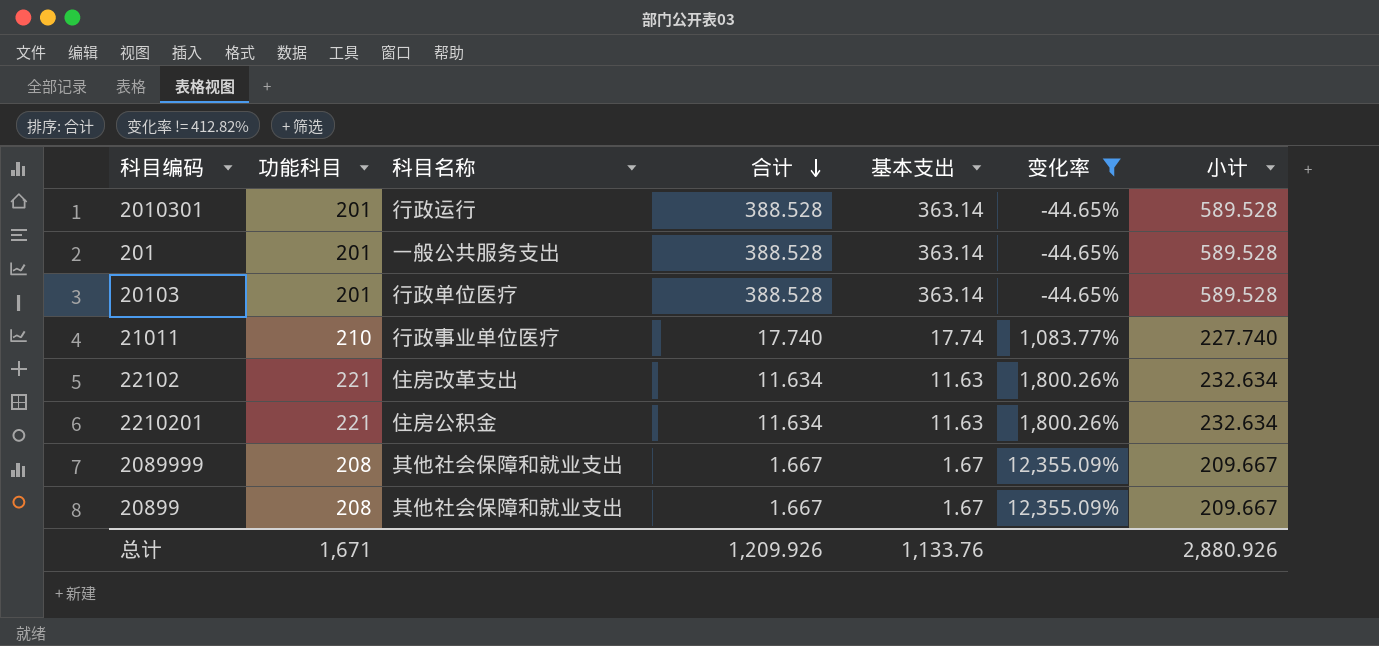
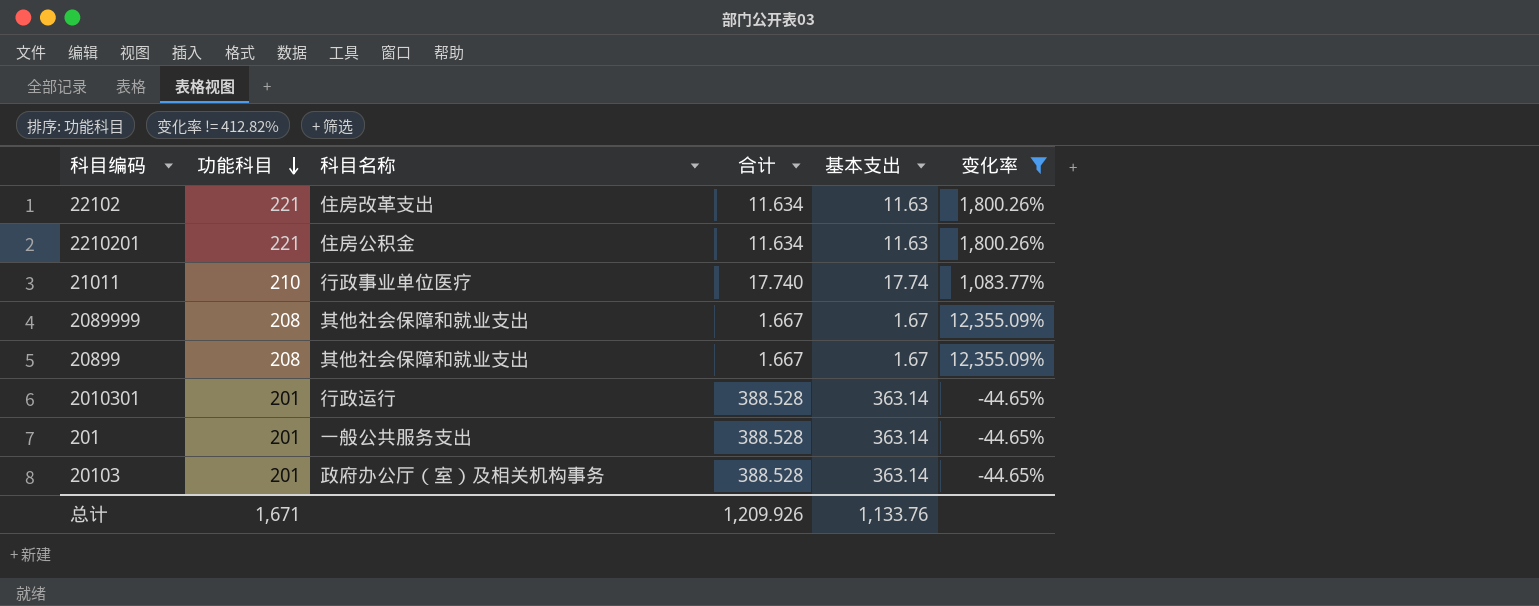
row order: 合计 descending -> 功能科目 descending
column 小计 | formula: [功能科目] + [合计] -> none
20103 | 科目名称: 行政单位医疗 -> 政府办公厅（室）及相关机构事务

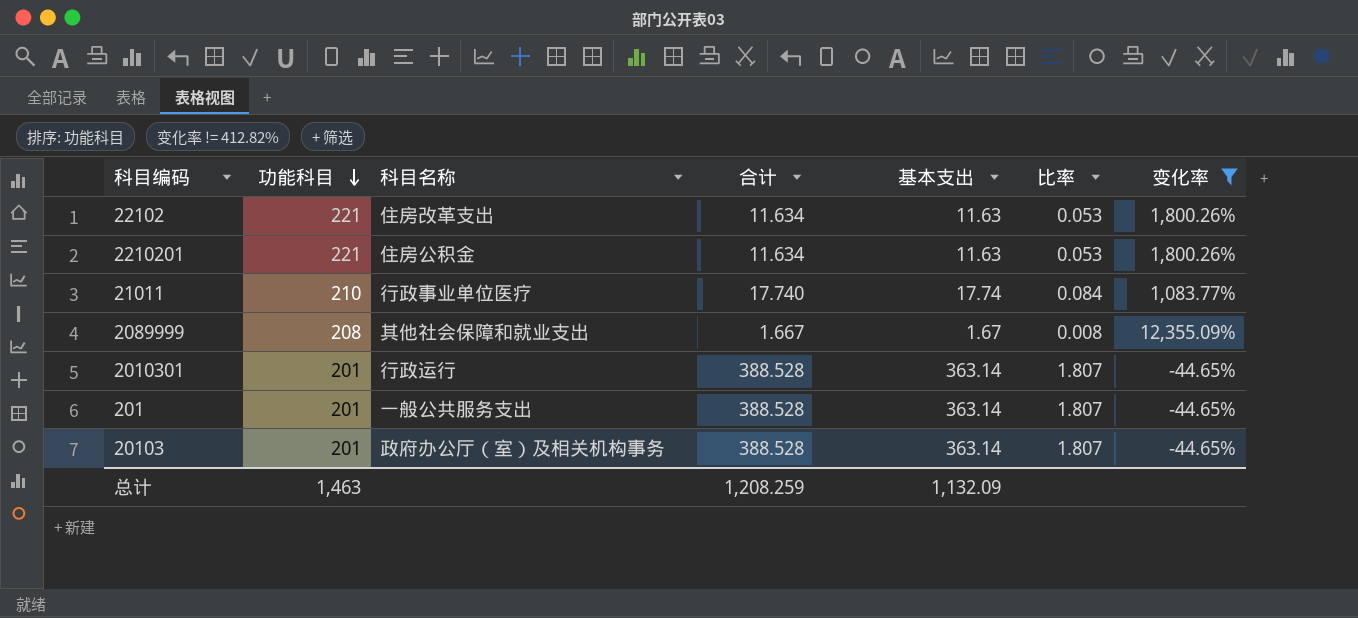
column 比率 | formula: none -> [基本支出] / [功能科目]
row 20899: 208 | 其他社会保障和就业支出 | 1.667 | 1.67 | 12,355.09% -> none
总计 | 功能科目: 1,671 -> 1,463
总计 | 合计: 1,209.926 -> 1,208.259
总计 | 基本支出: 1,133.76 -> 1,132.09

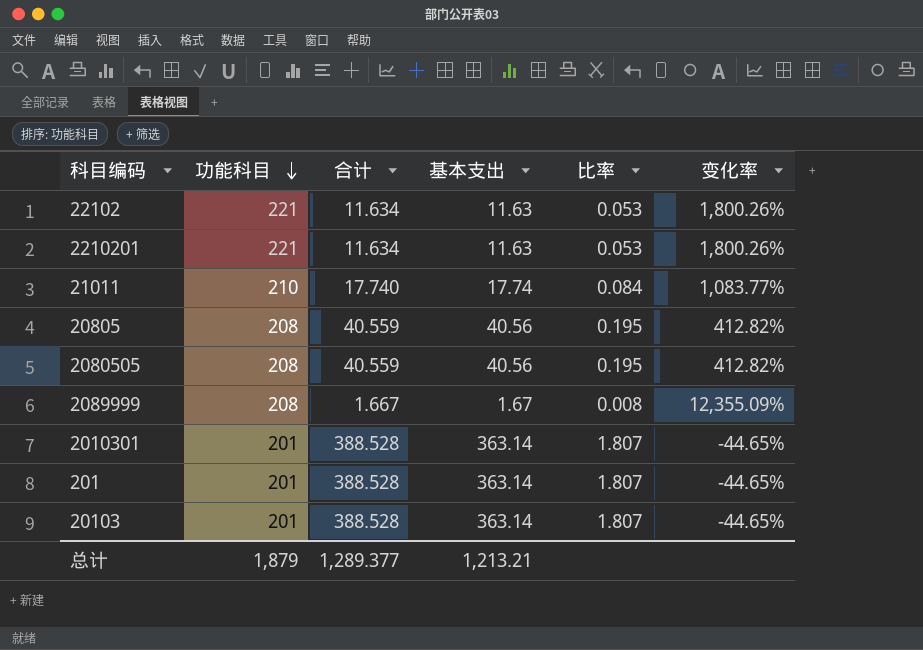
filter: 变化率 != 412.82% -> none
column 科目名称 | position: 3 -> none
总计 | 功能科目: 1,463 -> 1,879
总计 | 合计: 1,208.259 -> 1,289.377
总计 | 基本支出: 1,132.09 -> 1,213.21

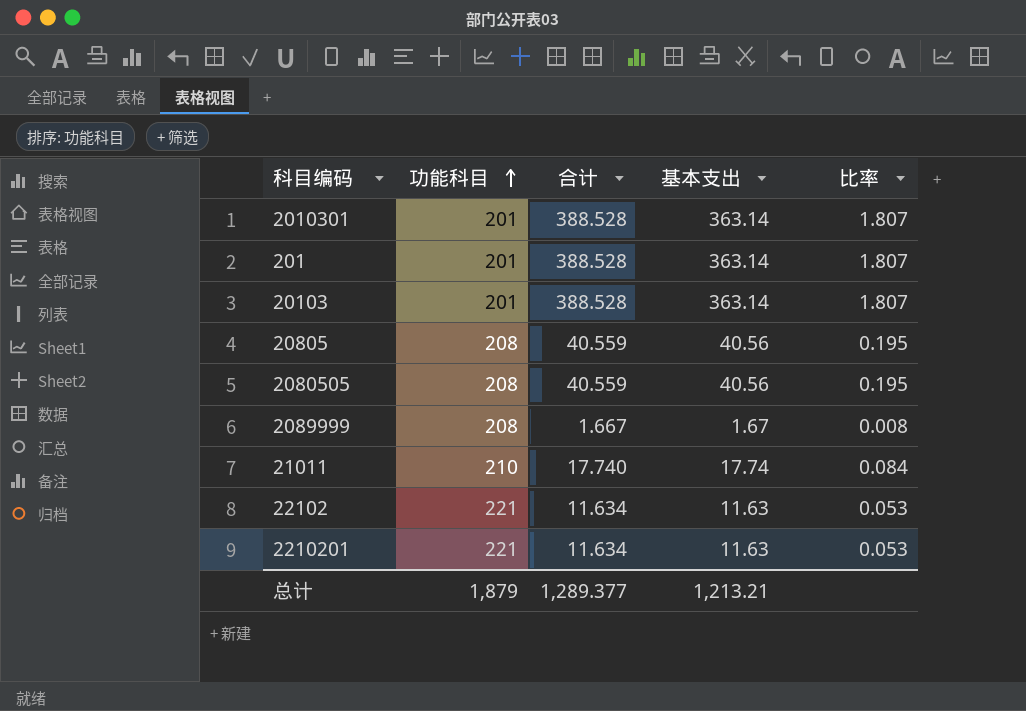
row order: 功能科目 descending -> 功能科目 ascending
column 变化率 | formula: ([功能科目] - [基本支出]) / [基本支出] -> none

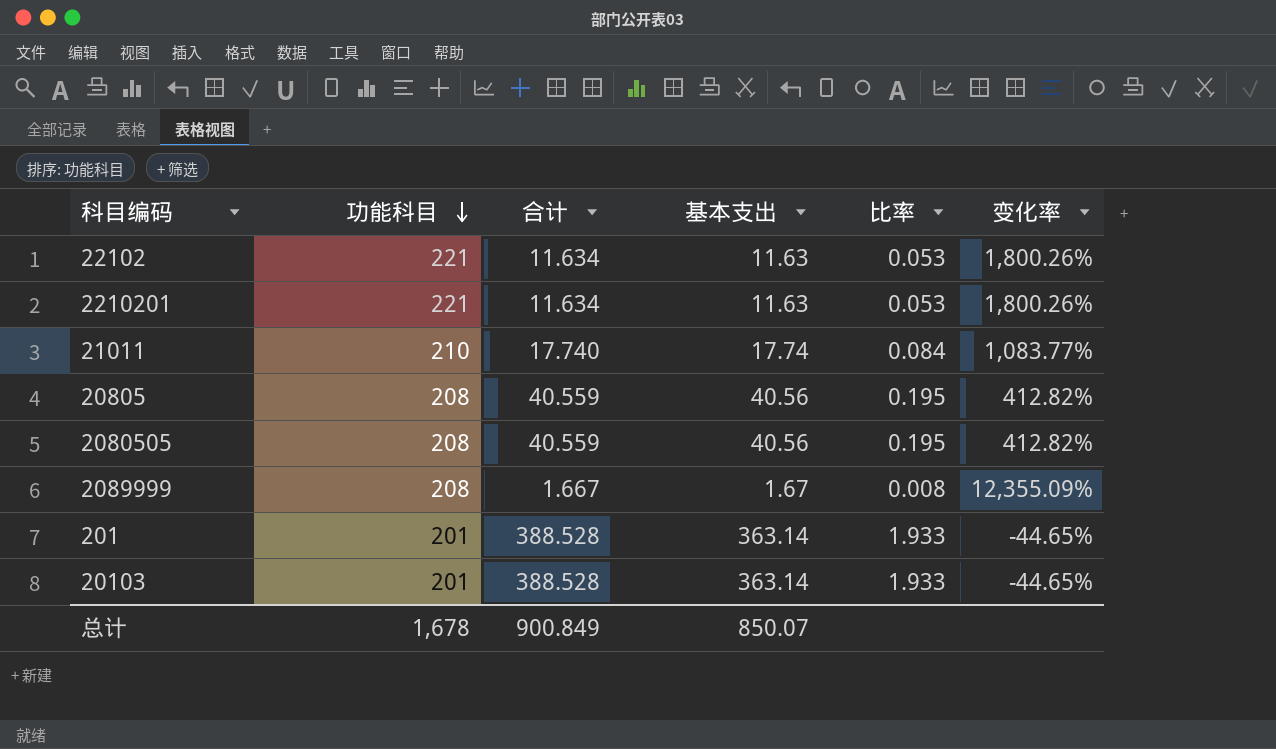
row order: 功能科目 ascending -> 功能科目 descending
column 比率 | formula: [基本支出] / [功能科目] -> [合计] / [功能科目]
column 变化率 | formula: none -> ([功能科目] - [基本支出]) / [基本支出]
row 2010301: 201 | 388.528 | 363.14 | 1.807 -> none
总计 | 功能科目: 1,879 -> 1,678
总计 | 合计: 1,289.377 -> 900.849
总计 | 基本支出: 1,213.21 -> 850.07

